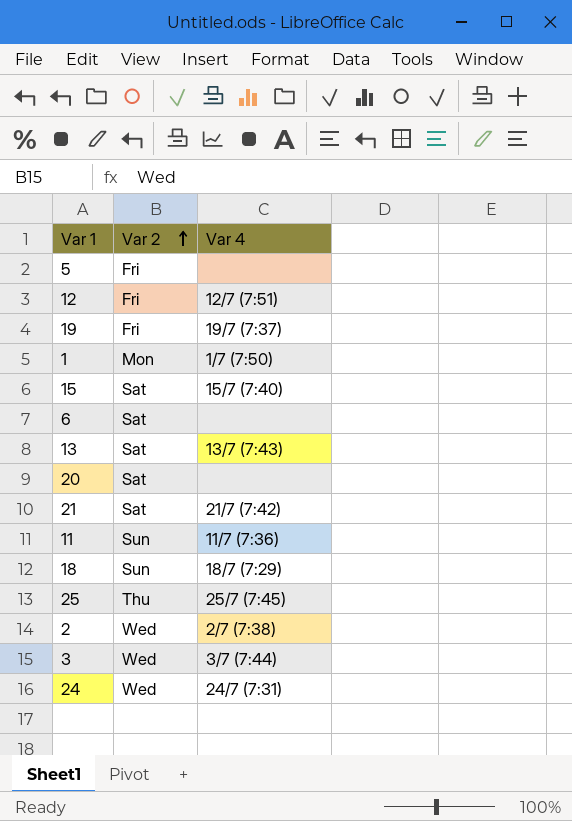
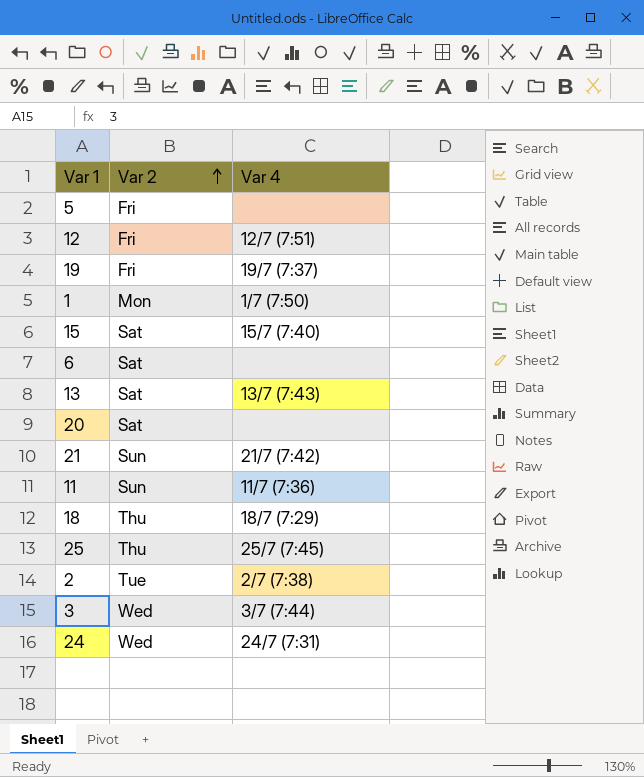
21 | Var 2: Sat -> Sun
18 | Var 2: Sun -> Thu
2 | Var 2: Wed -> Tue

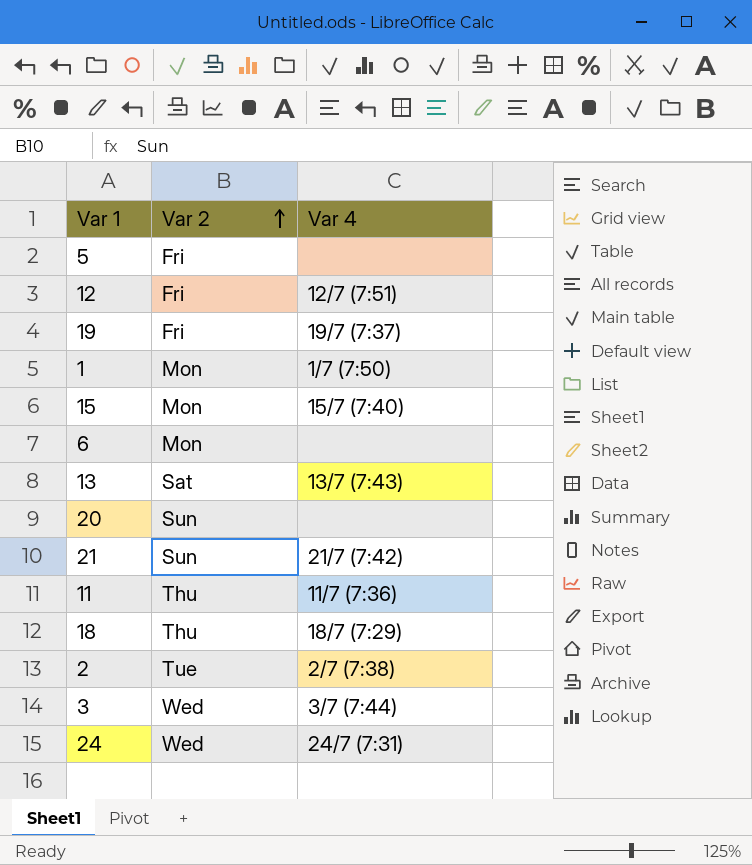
row 25: Thu | 25/7 (7:45) -> none
15 | Var 2: Sat -> Mon
6 | Var 2: Sat -> Mon
20 | Var 2: Sat -> Sun
11 | Var 2: Sun -> Thu

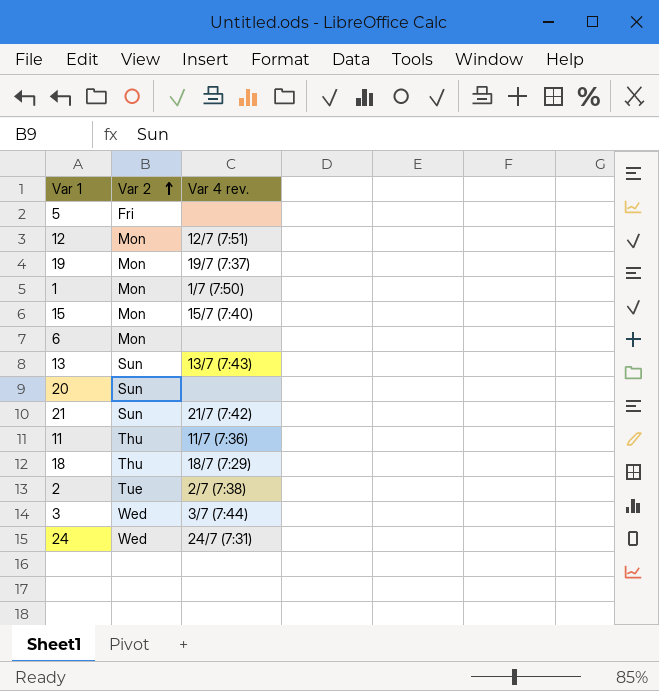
column name: Var 4 -> Var 4 rev.
12 | Var 2: Fri -> Mon
19 | Var 2: Fri -> Mon
13 | Var 2: Sat -> Sun

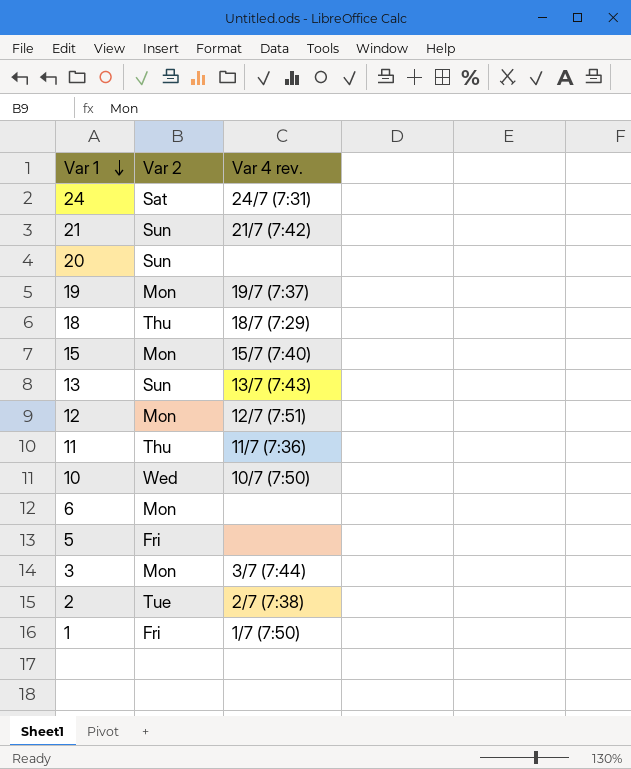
row order: Var 2 ascending -> Var 1 descending
24 | Var 2: Wed -> Sat
row 10: none -> Wed | 10/7 (7:50)
3 | Var 2: Wed -> Mon
1 | Var 2: Mon -> Fri

